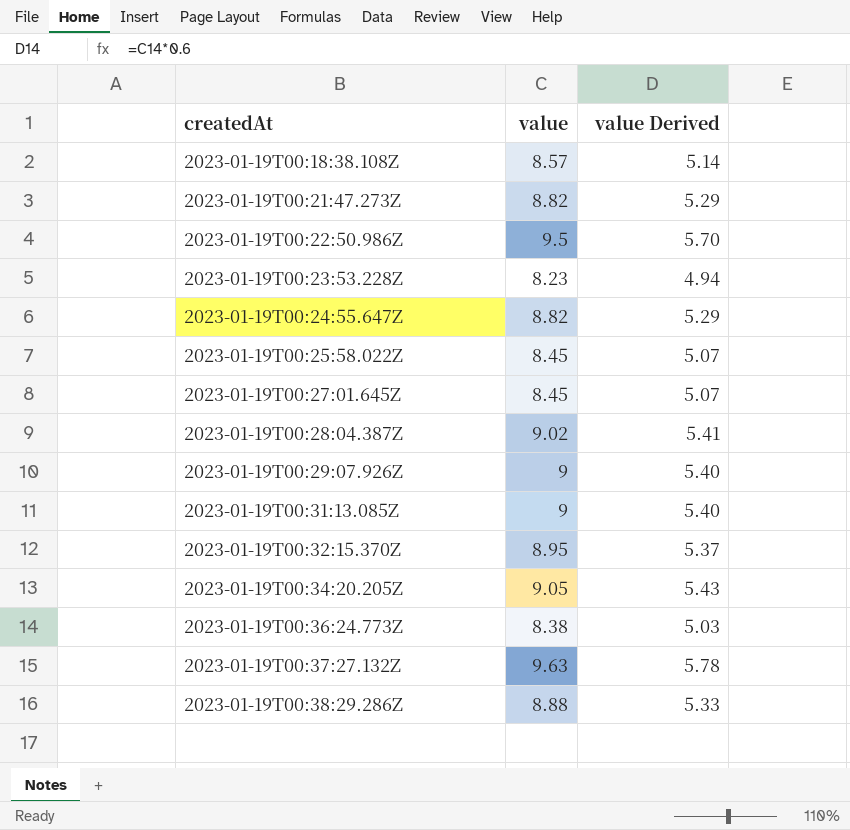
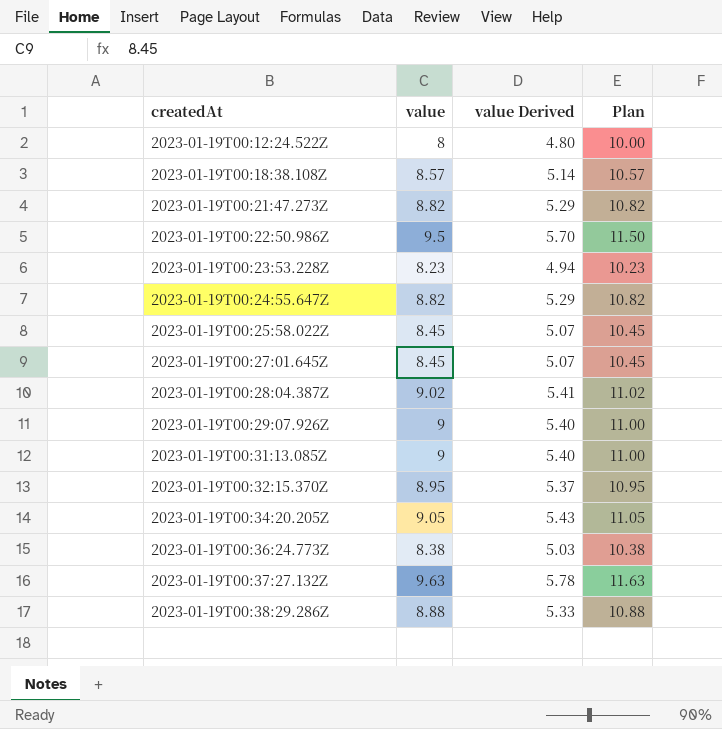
column Plan | formula: none -> [value] + 2
row 2023-01-19T00:12:24.522Z: none -> 8 | 4.80 | 10.00

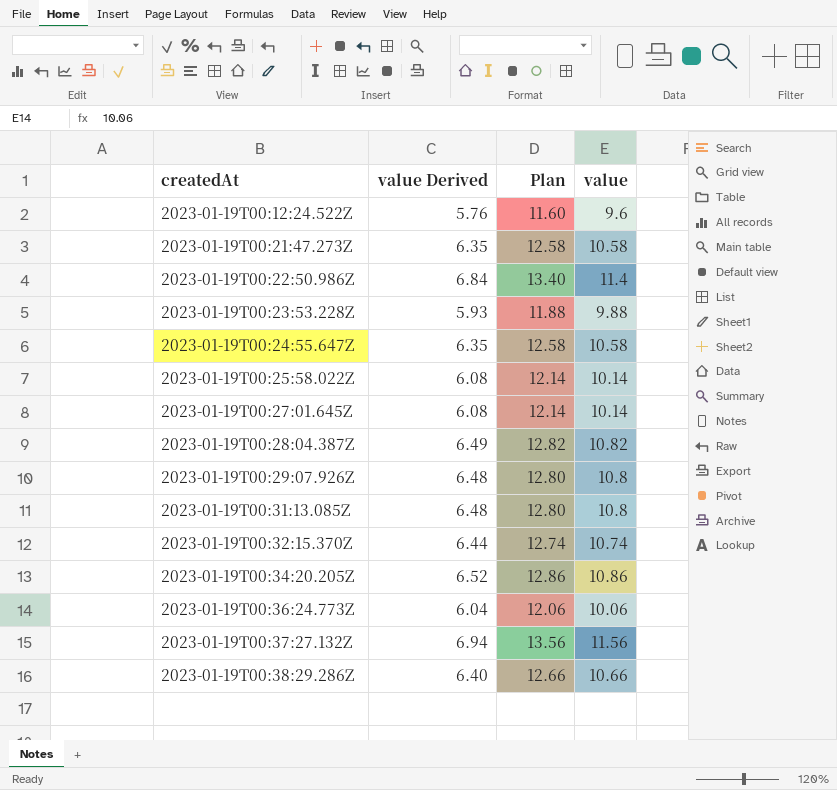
column value | position: 2 -> 4
row 2023-01-19T00:18:38.108Z: 8.57 | 5.14 | 10.57 -> none
2023-01-19T00:12:24.522Z | value Derived: 4.80 -> 5.76
2023-01-19T00:12:24.522Z | Plan: 10.00 -> 11.60
2023-01-19T00:12:24.522Z | value: 8 -> 9.6
2023-01-19T00:21:47.273Z | value Derived: 5.29 -> 6.35
2023-01-19T00:21:47.273Z | Plan: 10.82 -> 12.58
2023-01-19T00:21:47.273Z | value: 8.82 -> 10.58
2023-01-19T00:22:50.986Z | value Derived: 5.70 -> 6.84
2023-01-19T00:22:50.986Z | Plan: 11.50 -> 13.40
2023-01-19T00:22:50.986Z | value: 9.5 -> 11.4
2023-01-19T00:23:53.228Z | value Derived: 4.94 -> 5.93
2023-01-19T00:23:53.228Z | Plan: 10.23 -> 11.88
2023-01-19T00:23:53.228Z | value: 8.23 -> 9.88
2023-01-19T00:24:55.647Z | value Derived: 5.29 -> 6.35
2023-01-19T00:24:55.647Z | Plan: 10.82 -> 12.58
2023-01-19T00:24:55.647Z | value: 8.82 -> 10.58
2023-01-19T00:25:58.022Z | value Derived: 5.07 -> 6.08
2023-01-19T00:25:58.022Z | Plan: 10.45 -> 12.14
2023-01-19T00:25:58.022Z | value: 8.45 -> 10.14
2023-01-19T00:27:01.645Z | value Derived: 5.07 -> 6.08
2023-01-19T00:27:01.645Z | Plan: 10.45 -> 12.14
2023-01-19T00:27:01.645Z | value: 8.45 -> 10.14
2023-01-19T00:28:04.387Z | value Derived: 5.41 -> 6.49
2023-01-19T00:28:04.387Z | Plan: 11.02 -> 12.82
2023-01-19T00:28:04.387Z | value: 9.02 -> 10.82
2023-01-19T00:29:07.926Z | value Derived: 5.40 -> 6.48
2023-01-19T00:29:07.926Z | Plan: 11.00 -> 12.80
2023-01-19T00:29:07.926Z | value: 9 -> 10.8
2023-01-19T00:31:13.085Z | value Derived: 5.40 -> 6.48
2023-01-19T00:31:13.085Z | Plan: 11.00 -> 12.80
2023-01-19T00:31:13.085Z | value: 9 -> 10.8
2023-01-19T00:32:15.370Z | value Derived: 5.37 -> 6.44
2023-01-19T00:32:15.370Z | Plan: 10.95 -> 12.74
2023-01-19T00:32:15.370Z | value: 8.95 -> 10.74
2023-01-19T00:34:20.205Z | value Derived: 5.43 -> 6.52
2023-01-19T00:34:20.205Z | Plan: 11.05 -> 12.86
2023-01-19T00:34:20.205Z | value: 9.05 -> 10.86
2023-01-19T00:36:24.773Z | value Derived: 5.03 -> 6.04
2023-01-19T00:36:24.773Z | Plan: 10.38 -> 12.06
2023-01-19T00:36:24.773Z | value: 8.38 -> 10.06
2023-01-19T00:37:27.132Z | value Derived: 5.78 -> 6.94
2023-01-19T00:37:27.132Z | Plan: 11.63 -> 13.56
2023-01-19T00:37:27.132Z | value: 9.63 -> 11.56
2023-01-19T00:38:29.286Z | value Derived: 5.33 -> 6.40
2023-01-19T00:38:29.286Z | Plan: 10.88 -> 12.66
2023-01-19T00:38:29.286Z | value: 8.88 -> 10.66

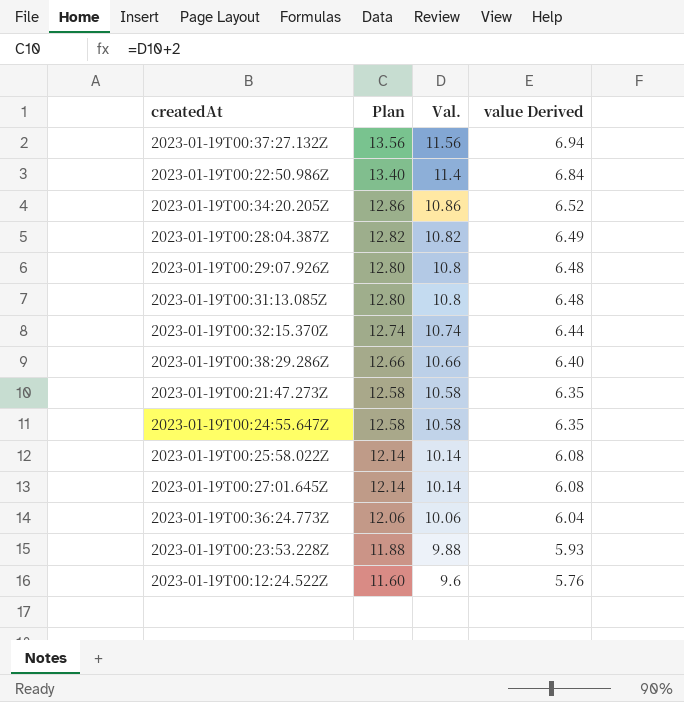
row order: createdAt ascending -> Plan descending
column name: value -> Val.
column value Derived | position: 2 -> 4

